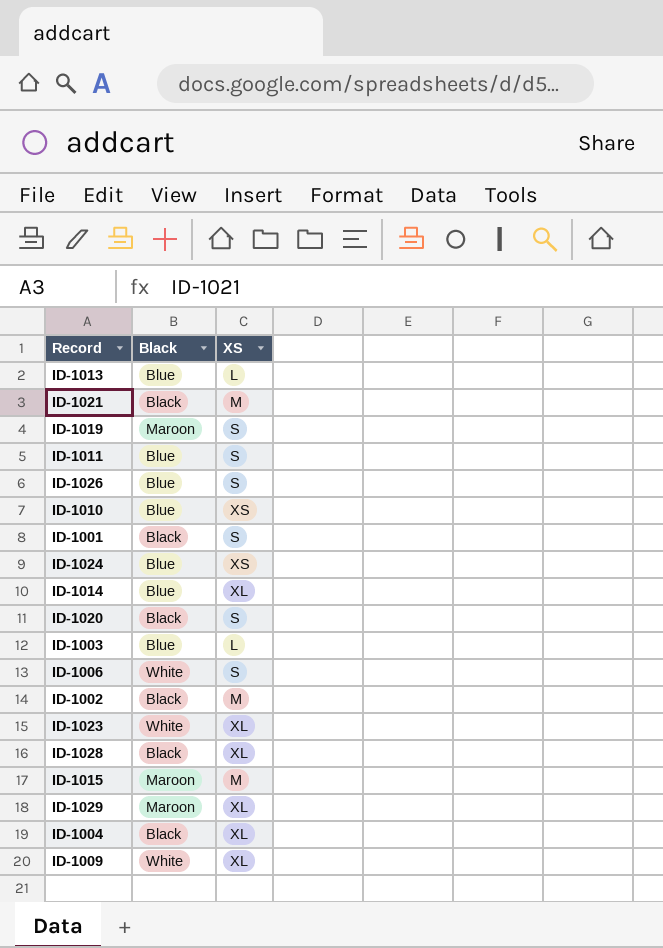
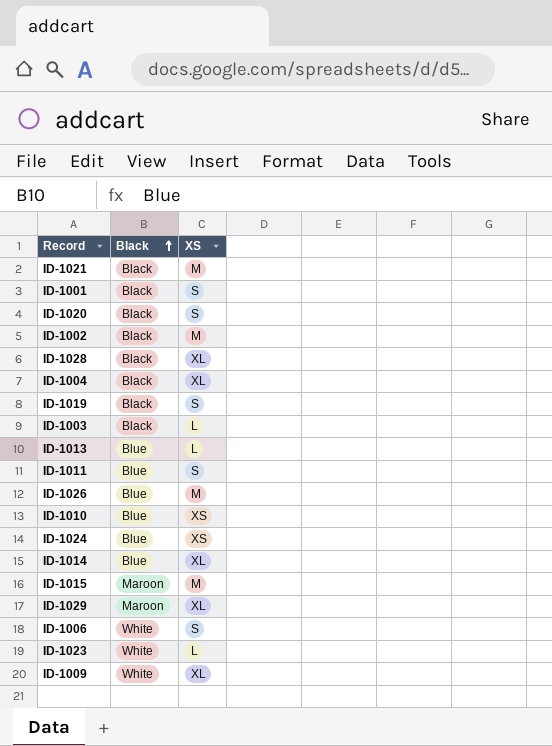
row order: none -> Black ascending
ID-1019 | Black: Maroon -> Black
ID-1003 | Black: Blue -> Black
ID-1026 | XS: S -> M
ID-1023 | XS: XL -> L

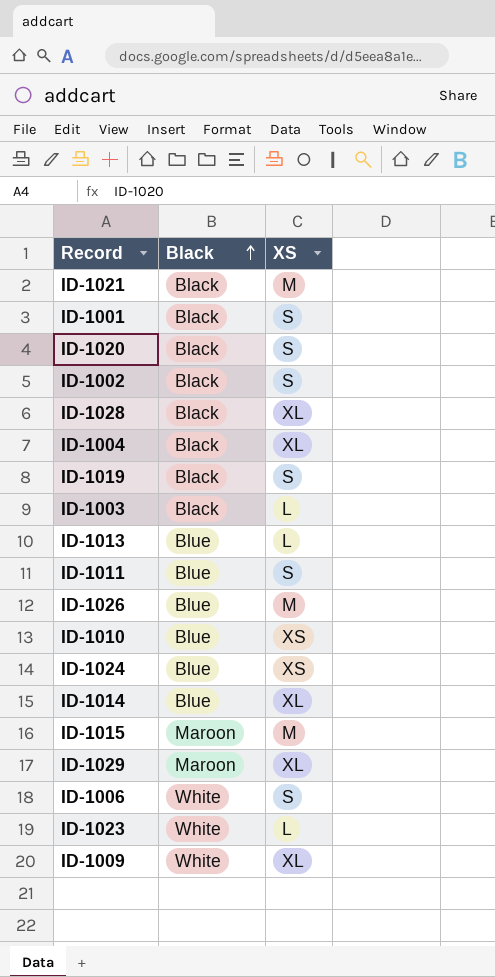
ID-1002 | XS: M -> S

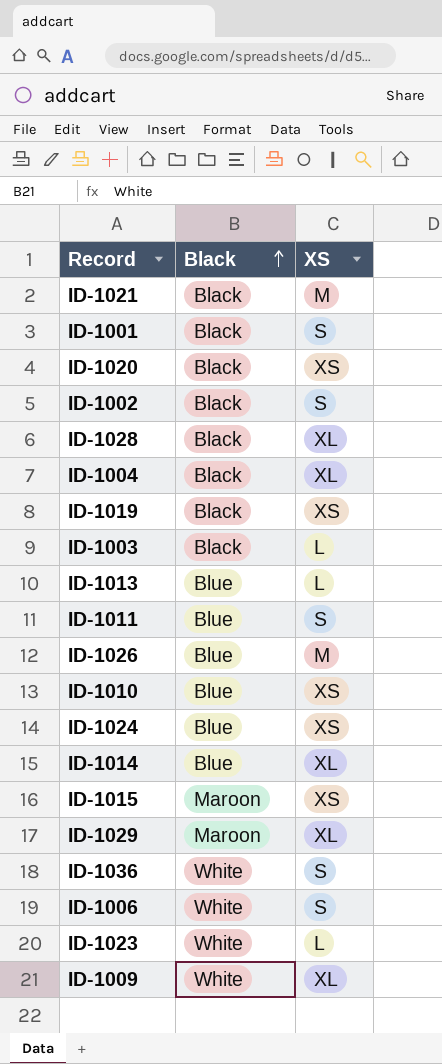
ID-1020 | XS: S -> XS
ID-1019 | XS: S -> XS
ID-1015 | XS: M -> XS
row ID-1036: none -> White | S

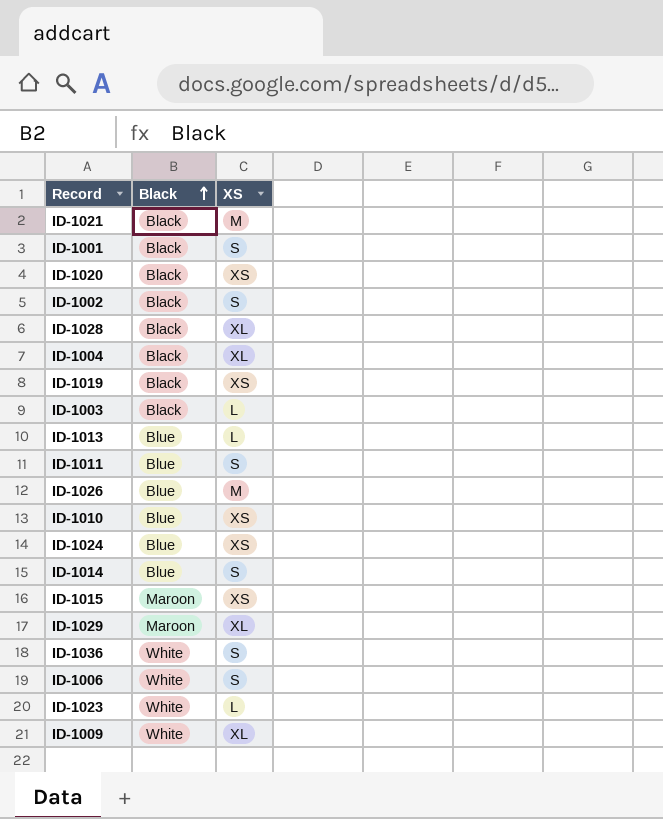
ID-1014 | XS: XL -> S

